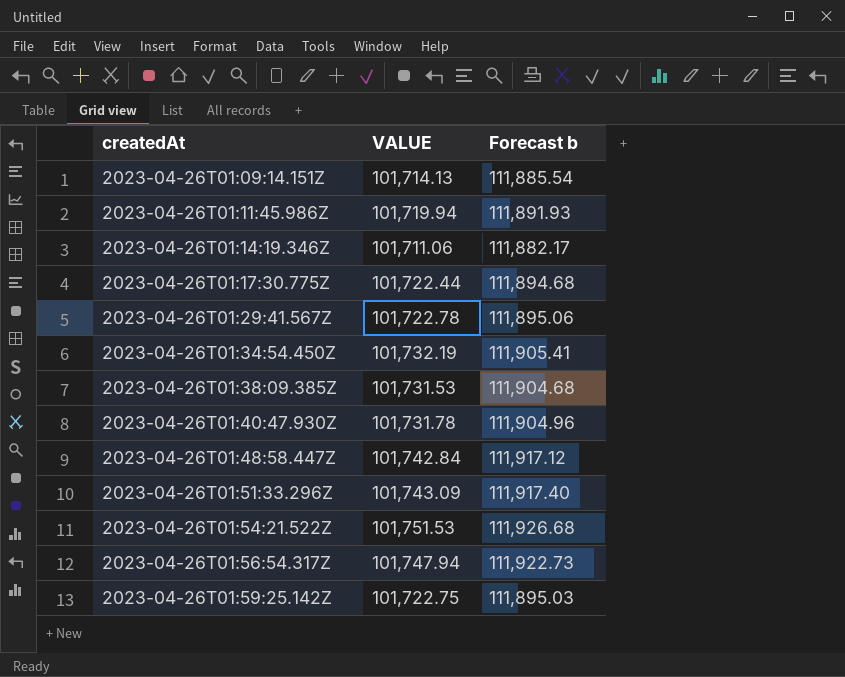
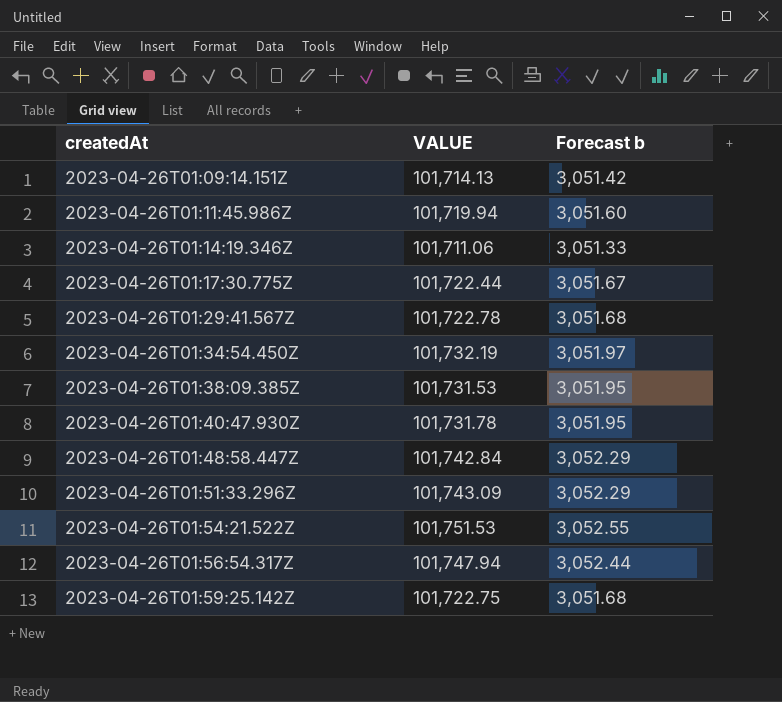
column Forecast b | formula: [VALUE] * 1.1 -> [VALUE] * 0.03

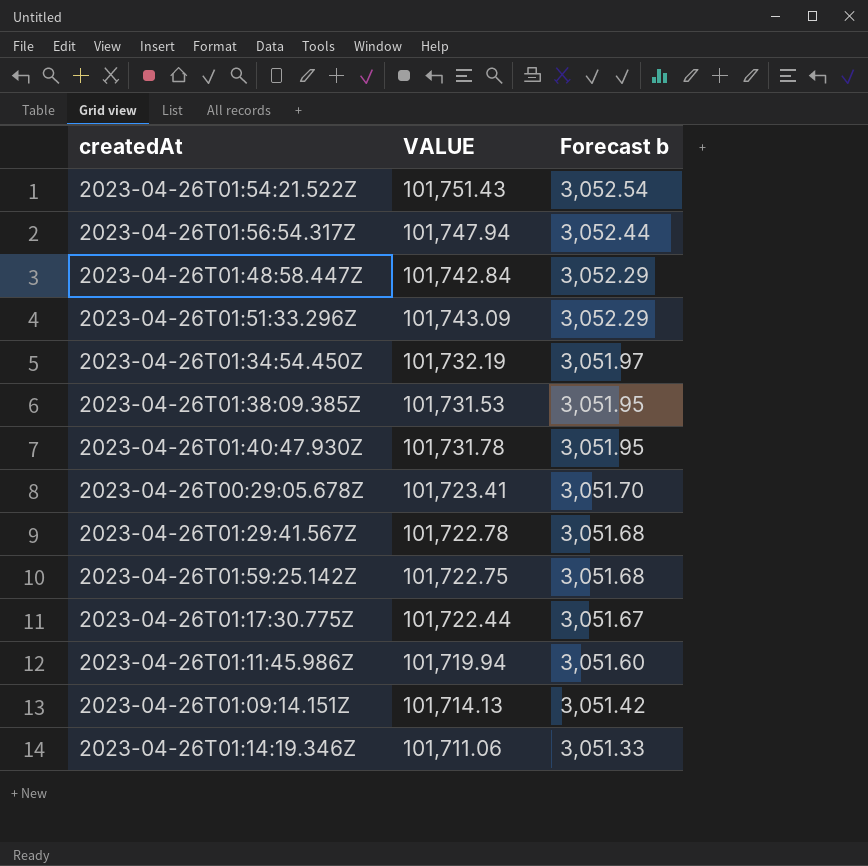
row order: createdAt ascending -> Forecast b descending
2023-04-26T01:54:21.522Z | VALUE: 101,751.53 -> 101,751.43
2023-04-26T01:54:21.522Z | Forecast b: 3,052.55 -> 3,052.54
row 2023-04-26T00:29:05.678Z: none -> 101,723.41 | 3,051.70

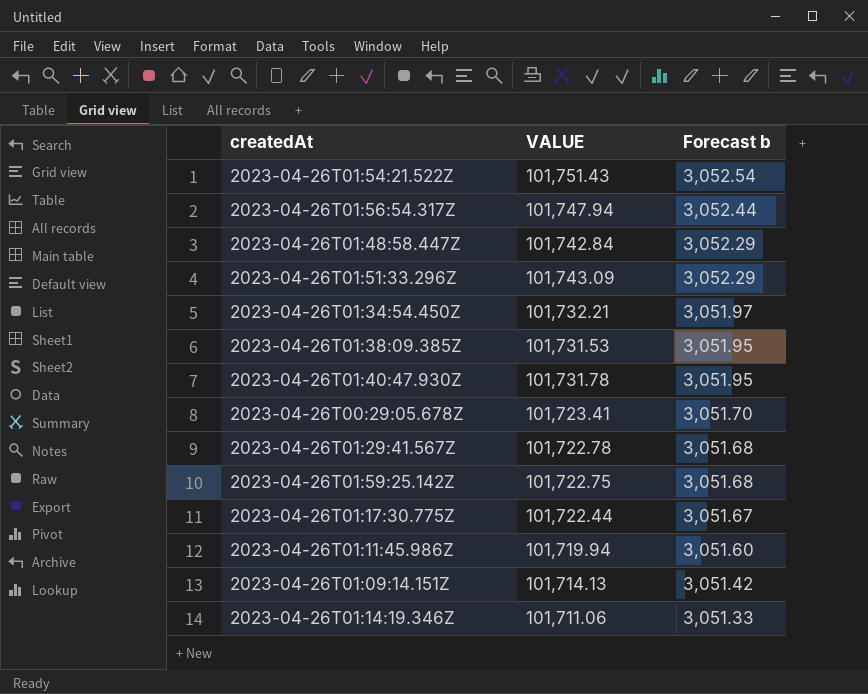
2023-04-26T01:34:54.450Z | VALUE: 101,732.19 -> 101,732.21

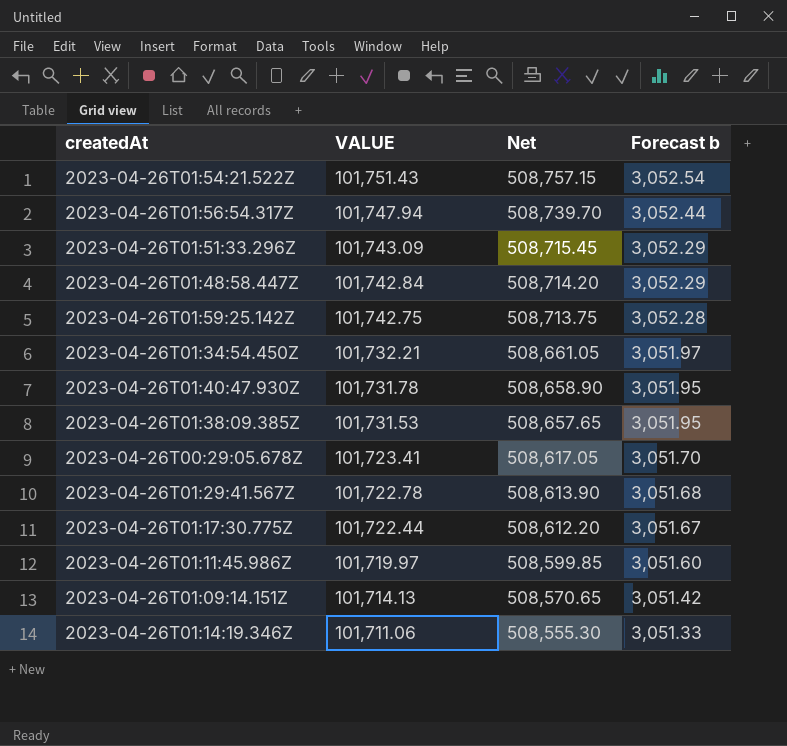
row order: Forecast b descending -> VALUE descending
column Net | formula: none -> [VALUE] * 5
2023-04-26T01:59:25.142Z | VALUE: 101,722.75 -> 101,742.75
2023-04-26T01:59:25.142Z | Forecast b: 3,051.68 -> 3,052.28
2023-04-26T01:11:45.986Z | VALUE: 101,719.94 -> 101,719.97

